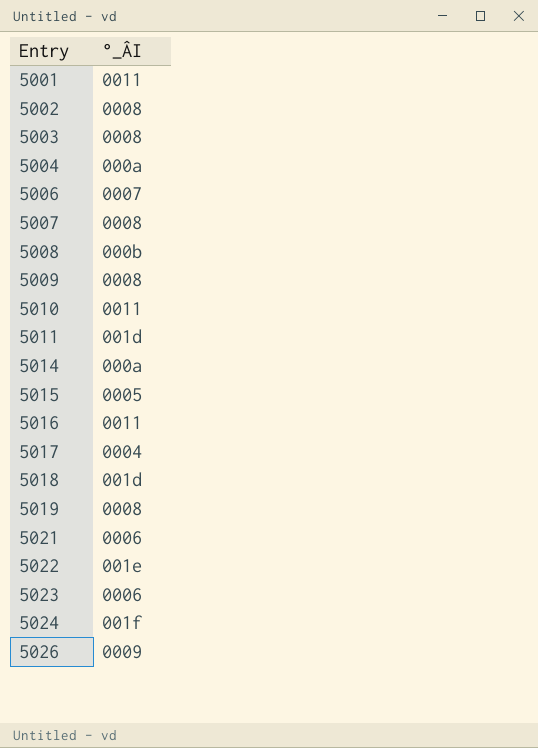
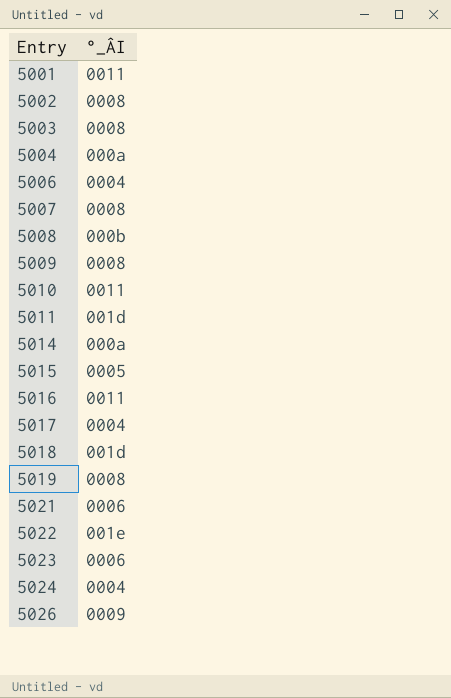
5006 | °_ÂI: 0007 -> 0004
5024 | °_ÂI: 001f -> 0004

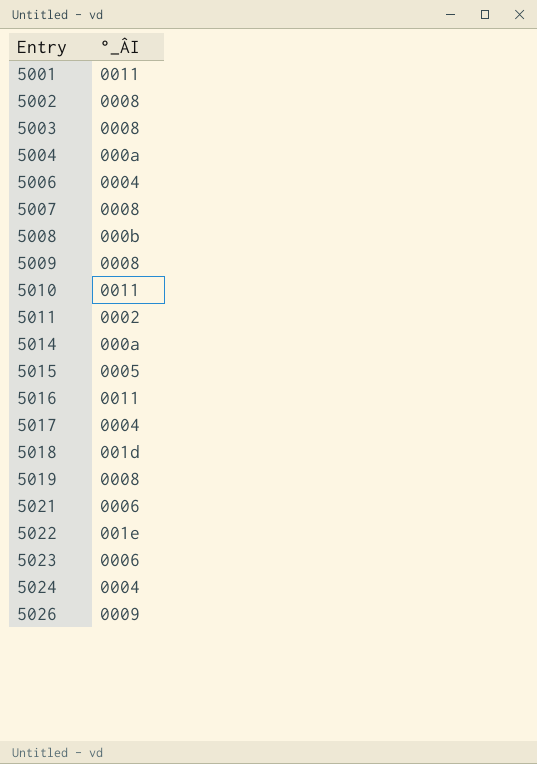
5011 | °_ÂI: 001d -> 0002

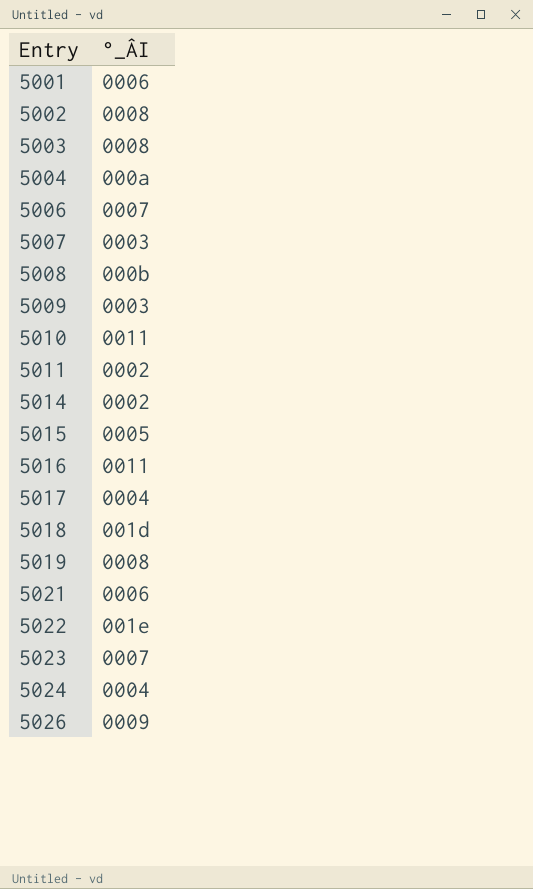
5001 | °_ÂI: 0011 -> 0006
5006 | °_ÂI: 0004 -> 0007
5007 | °_ÂI: 0008 -> 0003
5009 | °_ÂI: 0008 -> 0003
5014 | °_ÂI: 000a -> 0002
5023 | °_ÂI: 0006 -> 0007

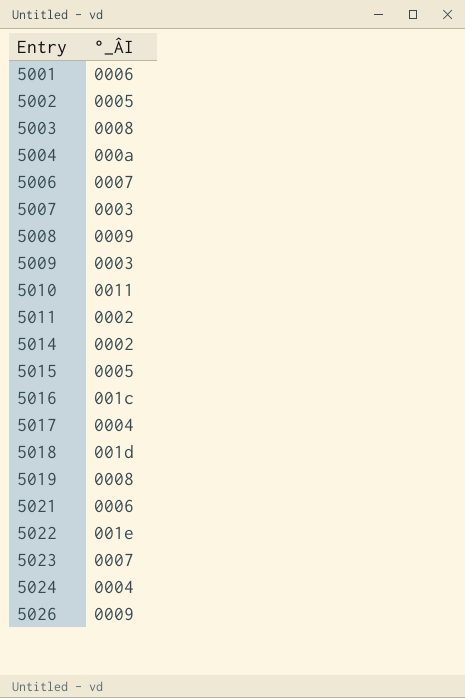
5002 | °_ÂI: 0008 -> 0005
5008 | °_ÂI: 000b -> 0009
5016 | °_ÂI: 0011 -> 001c

